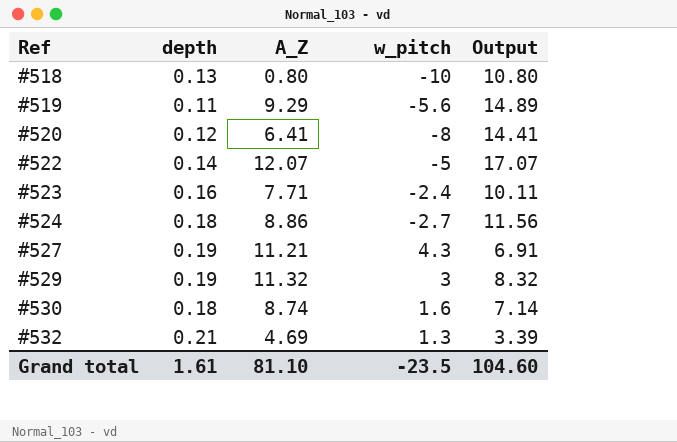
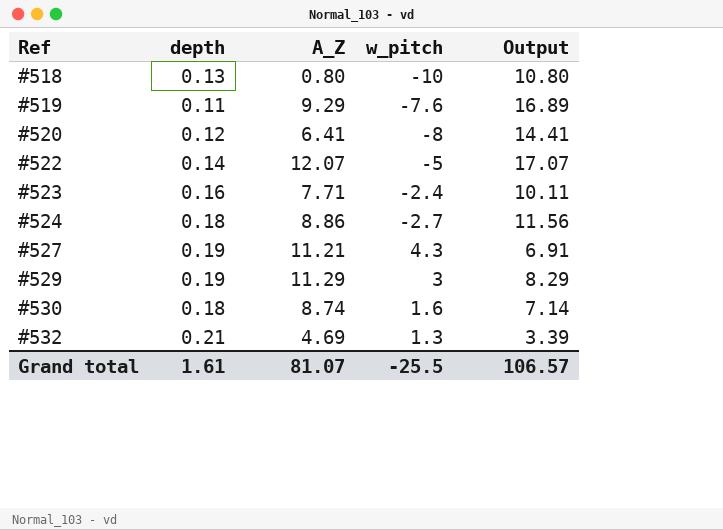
#519 | w_pitch: -5.6 -> -7.6
#519 | Output: 14.89 -> 16.89
#529 | A_Z: 11.32 -> 11.29
#529 | Output: 8.32 -> 8.29
Grand total | A_Z: 81.10 -> 81.07
Grand total | w_pitch: -23.5 -> -25.5
Grand total | Output: 104.60 -> 106.57

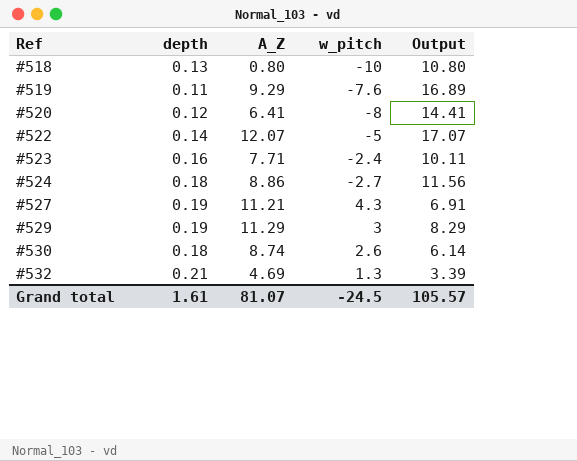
#530 | w_pitch: 1.6 -> 2.6
#530 | Output: 7.14 -> 6.14
Grand total | w_pitch: -25.5 -> -24.5
Grand total | Output: 106.57 -> 105.57

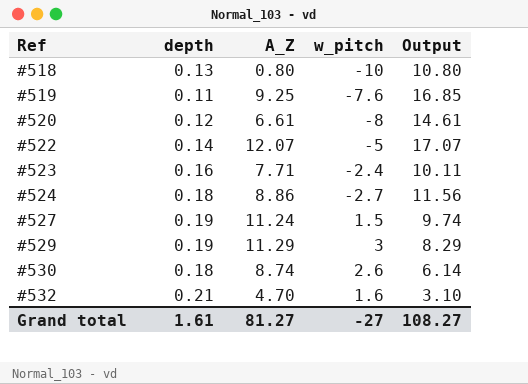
#519 | A_Z: 9.29 -> 9.25
#519 | Output: 16.89 -> 16.85
#520 | A_Z: 6.41 -> 6.61
#520 | Output: 14.41 -> 14.61
#527 | A_Z: 11.21 -> 11.24
#527 | w_pitch: 4.3 -> 1.5
#527 | Output: 6.91 -> 9.74
#532 | A_Z: 4.69 -> 4.70
#532 | w_pitch: 1.3 -> 1.6
#532 | Output: 3.39 -> 3.10
Grand total | A_Z: 81.07 -> 81.27
Grand total | w_pitch: -24.5 -> -27
Grand total | Output: 105.57 -> 108.27

